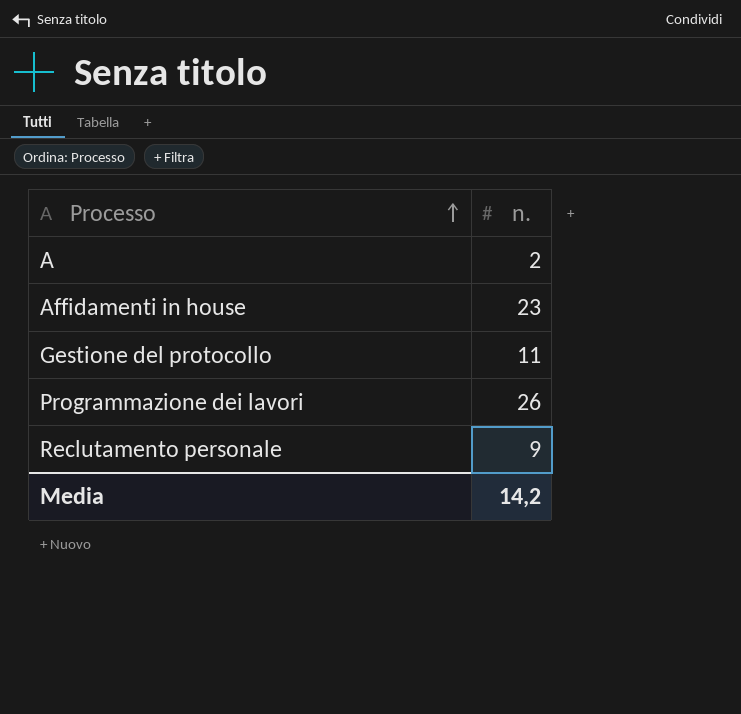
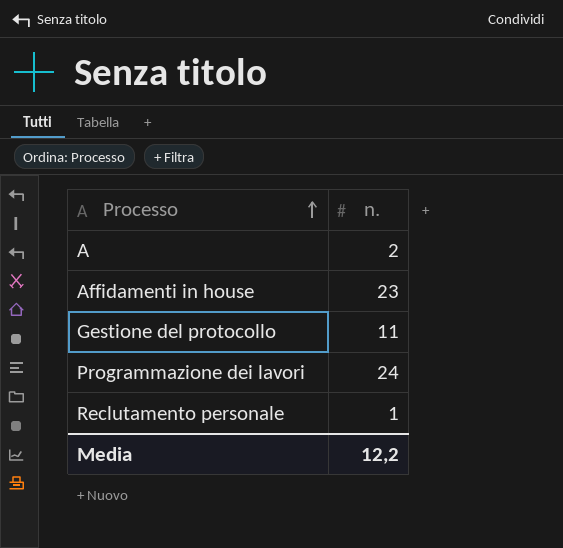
Programmazione dei lavori | n.: 26 -> 24
Reclutamento personale | n.: 9 -> 1
Media | n.: 14,2 -> 12,2

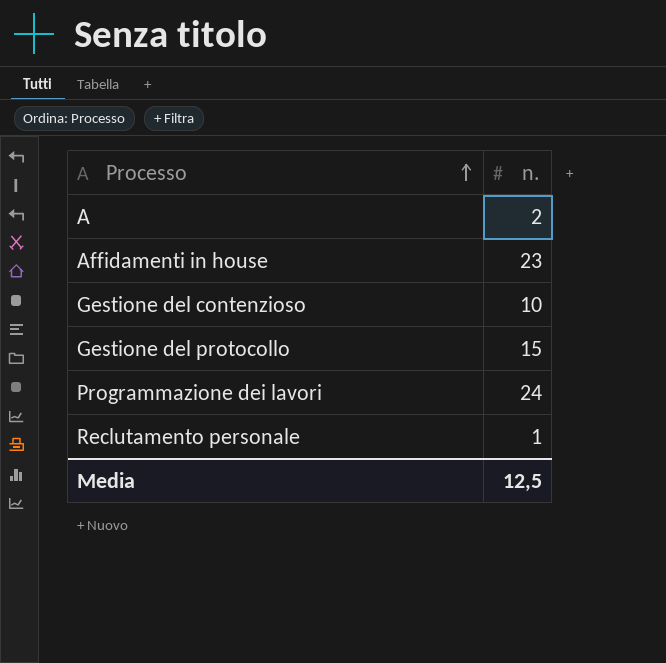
row Gestione del contenzioso: none -> 10
Gestione del protocollo | n.: 11 -> 15
Media | n.: 12,2 -> 12,5

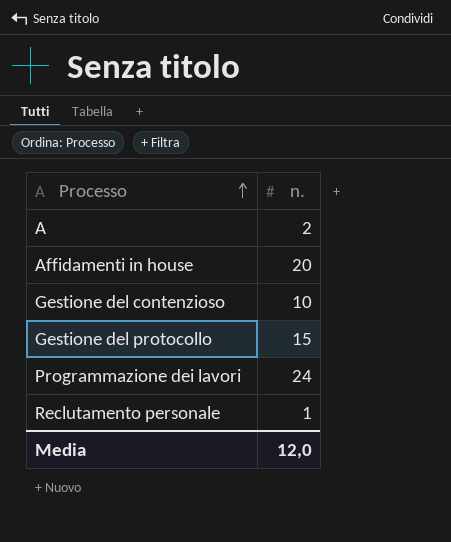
Affidamenti in house | n.: 23 -> 20
Media | n.: 12,5 -> 12,0

